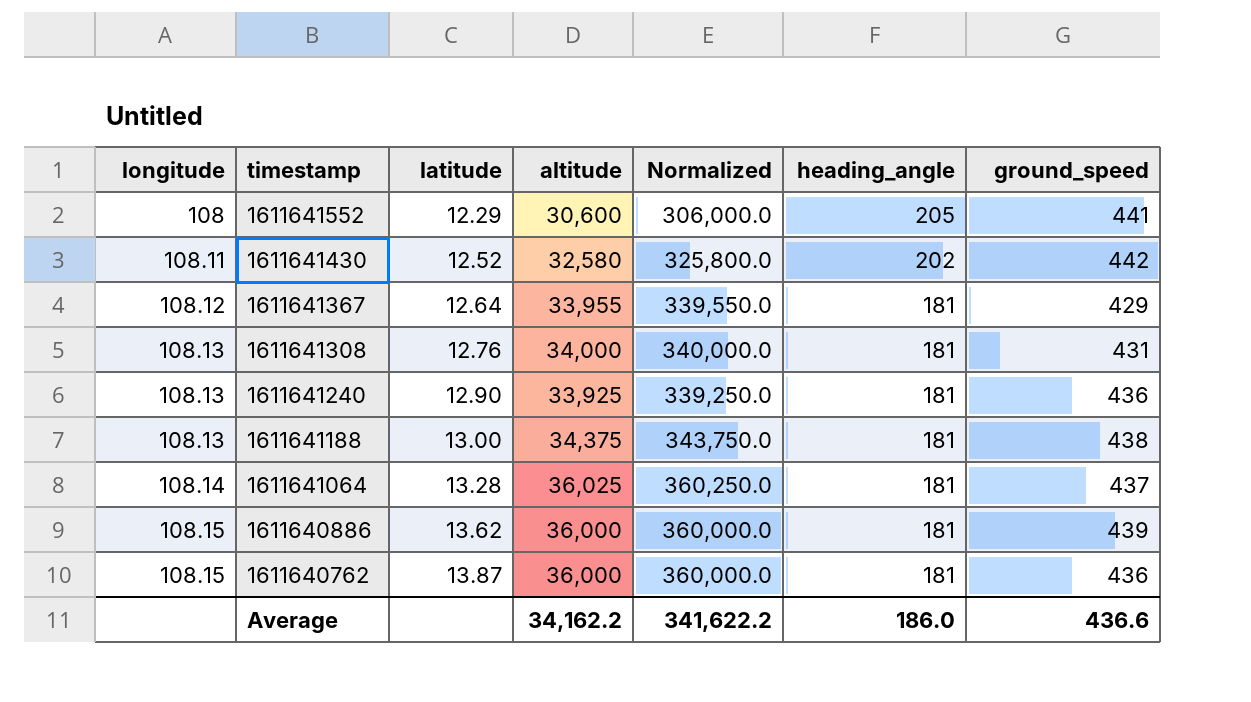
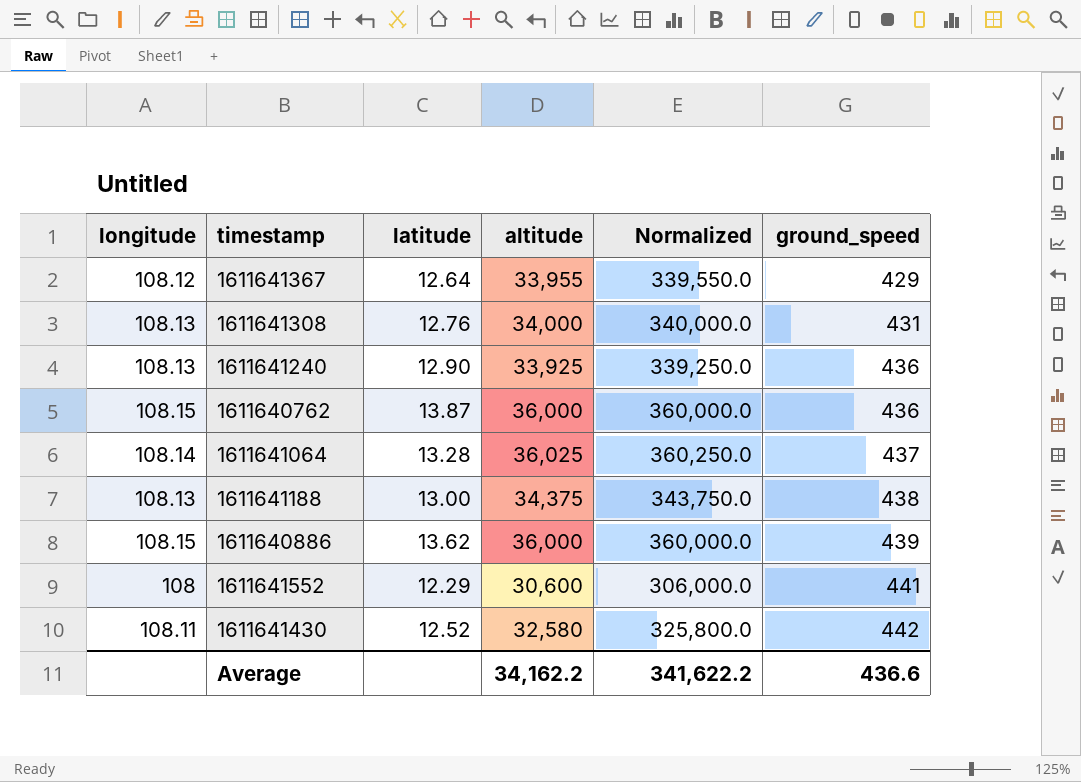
row order: longitude ascending -> ground_speed ascending
column heading_angle | position: 6 -> none

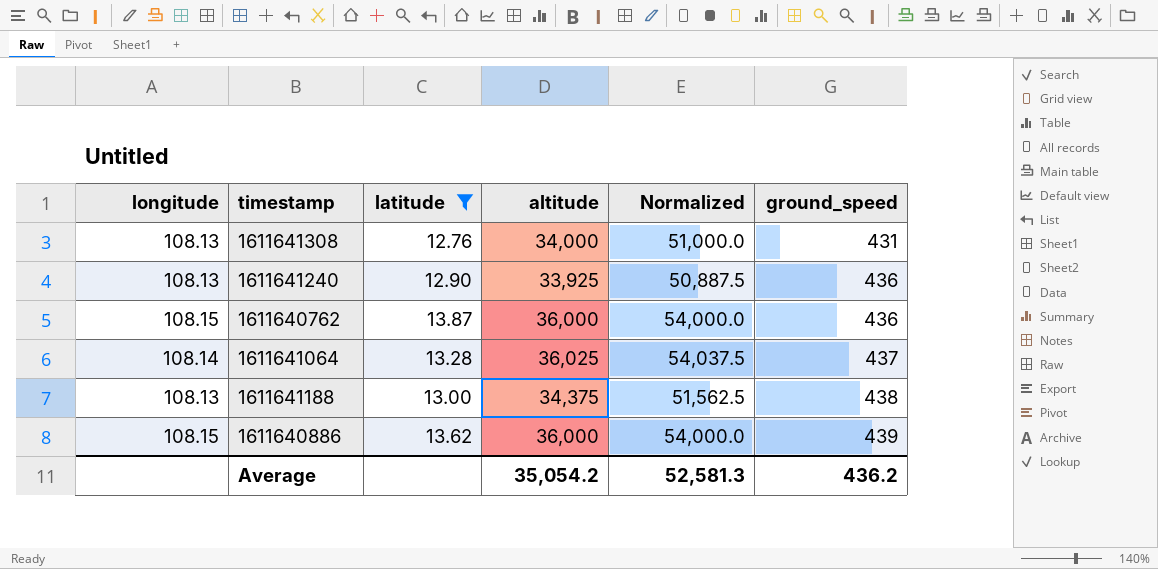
filter: none -> latitude >= 12.76
column Normalized | formula: [altitude] * 10 -> [altitude] * 1.5
Average | altitude: 34,162.2 -> 35,054.2
Average | Normalized: 341,622.2 -> 52,581.3
Average | ground_speed: 436.6 -> 436.2

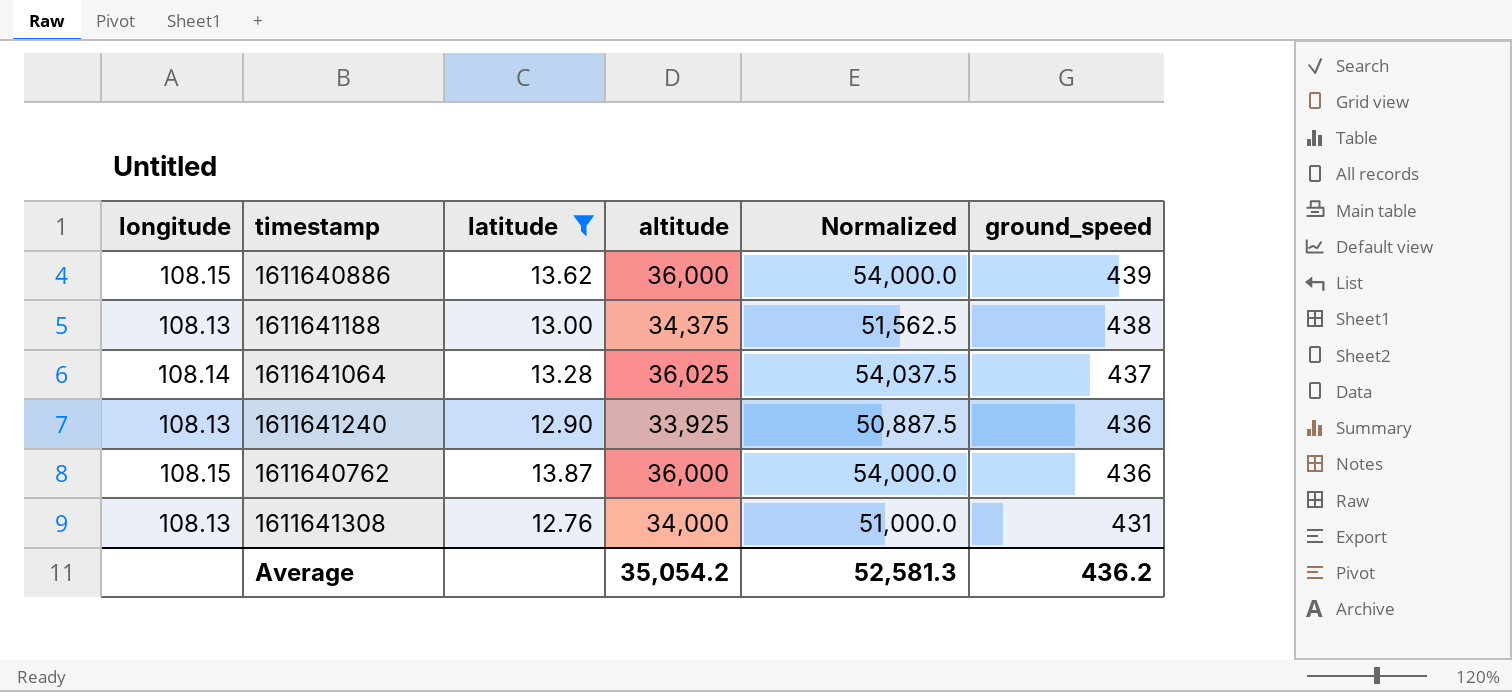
row order: ground_speed ascending -> ground_speed descending

